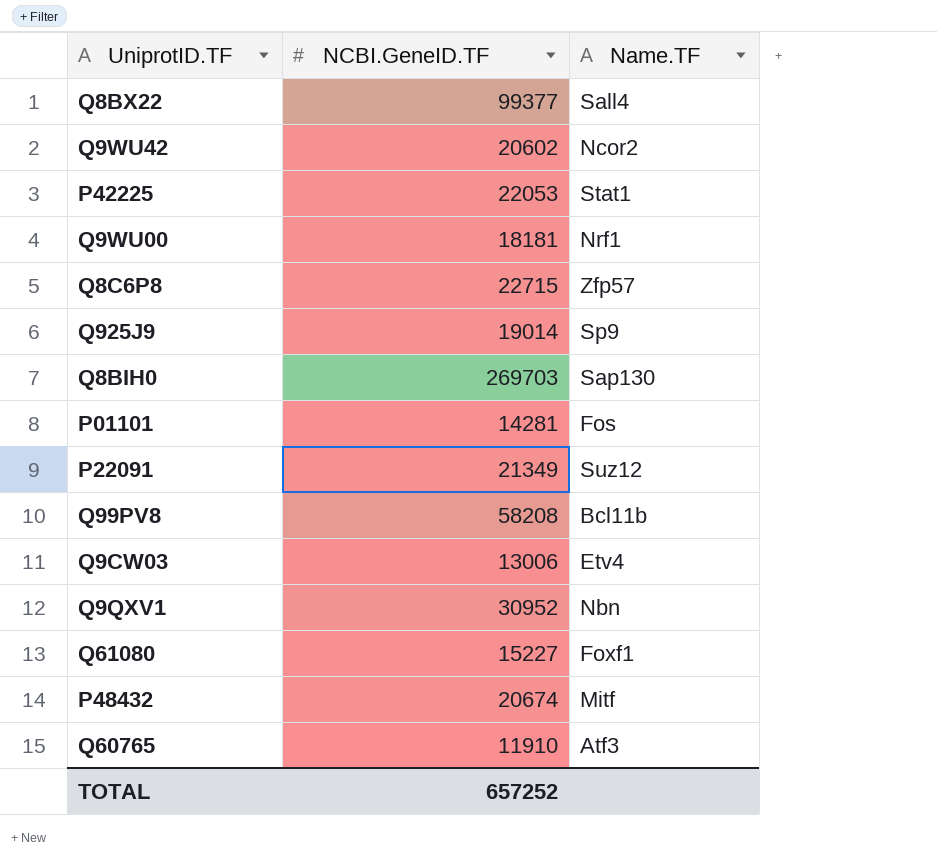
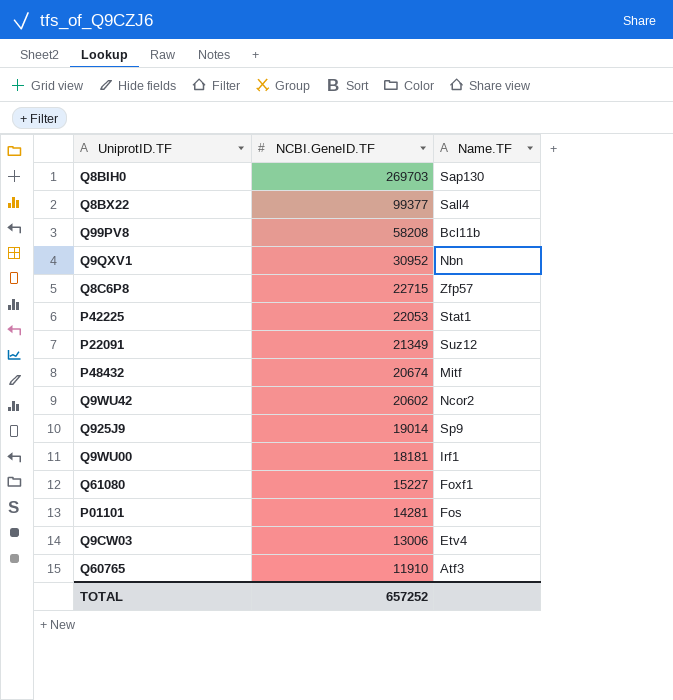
row order: none -> NCBI.GeneID.TF descending
Q9WU00 | Name.TF: Nrf1 -> Irf1

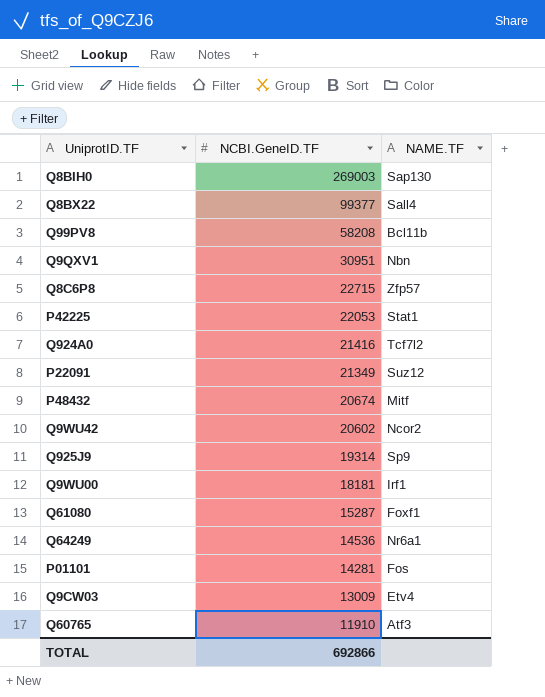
column name: Name.TF -> NAME.TF
Q8BIH0 | NCBI.GeneID.TF: 269703 -> 269003
Q9QXV1 | NCBI.GeneID.TF: 30952 -> 30951
row Q924A0: none -> 21416 | Tcf7l2
Q925J9 | NCBI.GeneID.TF: 19014 -> 19314
Q61080 | NCBI.GeneID.TF: 15227 -> 15287
row Q64249: none -> 14536 | Nr6a1
Q9CW03 | NCBI.GeneID.TF: 13006 -> 13009
TOTAL | NCBI.GeneID.TF: 657252 -> 692866

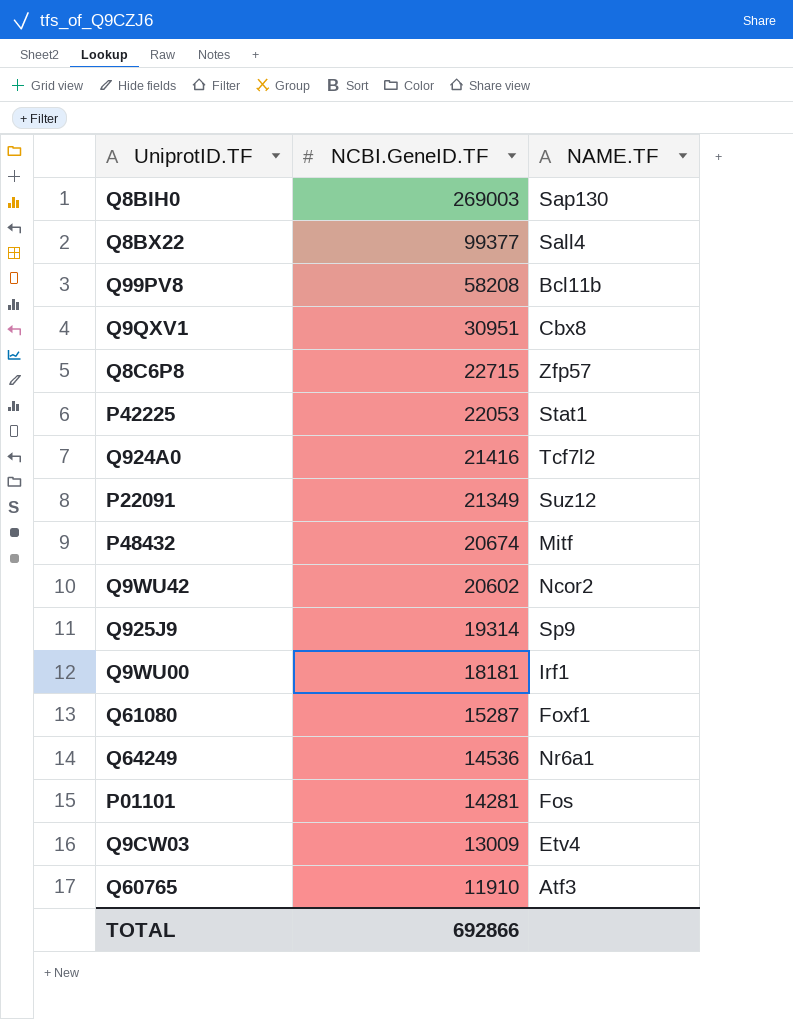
Q9QXV1 | NAME.TF: Nbn -> Cbx8

